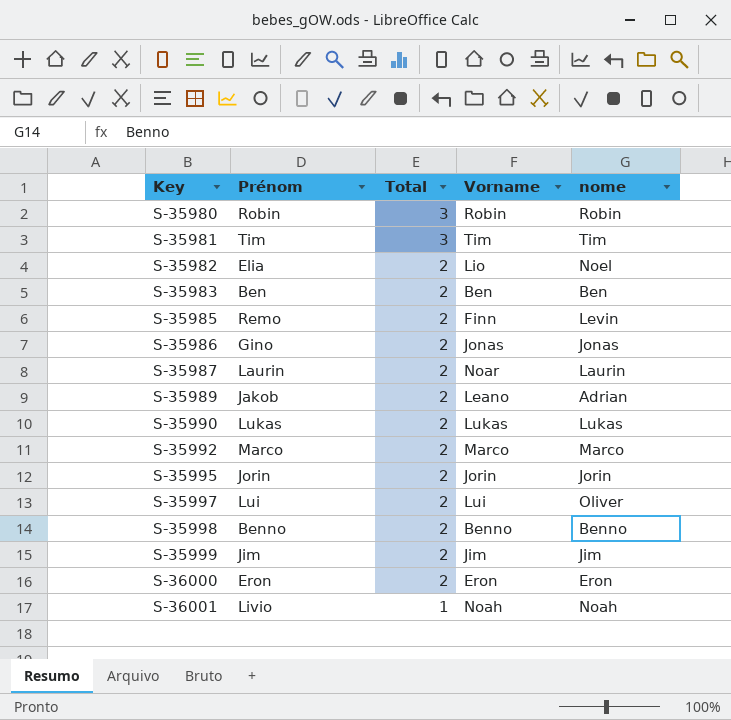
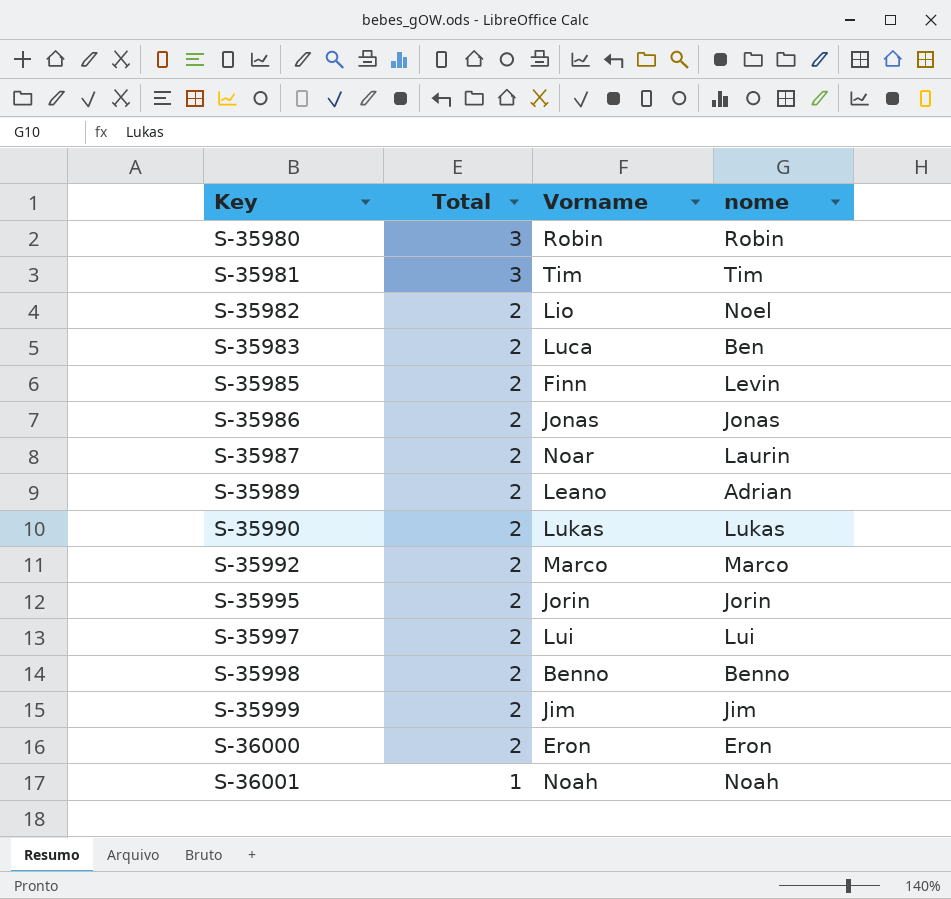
column Prénom | position: 2 -> none
S-35983 | Vorname: Ben -> Luca
S-35997 | nome: Oliver -> Lui

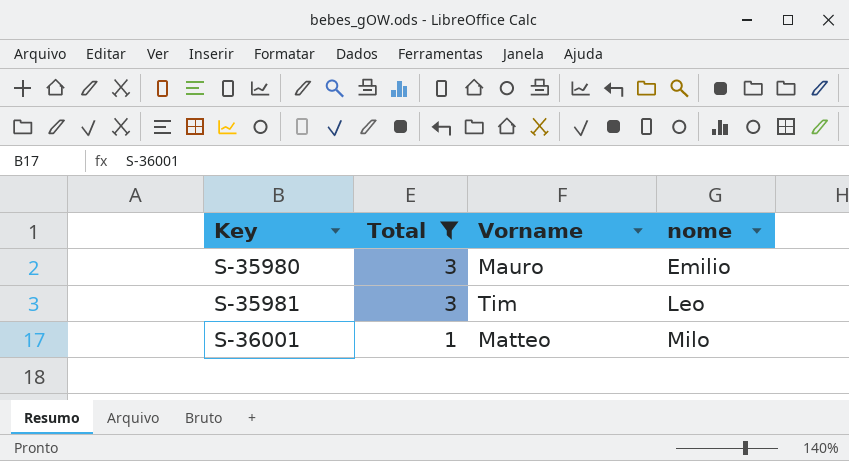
filter: none -> Total != 2
S-35980 | Vorname: Robin -> Mauro
S-35980 | nome: Robin -> Emilio
S-35981 | nome: Tim -> Leo
S-36001 | Vorname: Noah -> Matteo
S-36001 | nome: Noah -> Milo

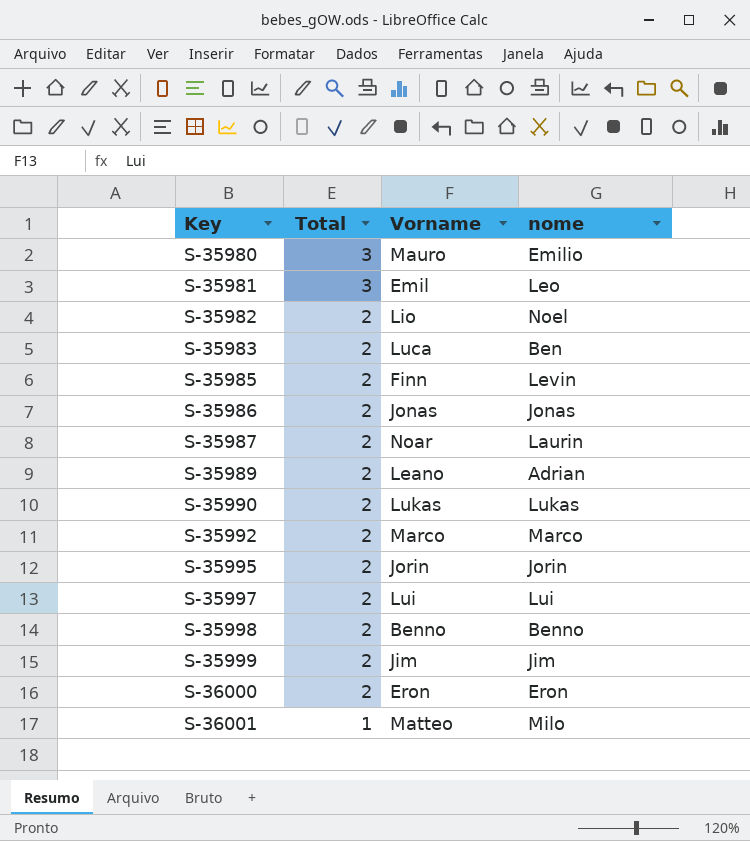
filter: Total != 2 -> none
S-35981 | Vorname: Tim -> Emil

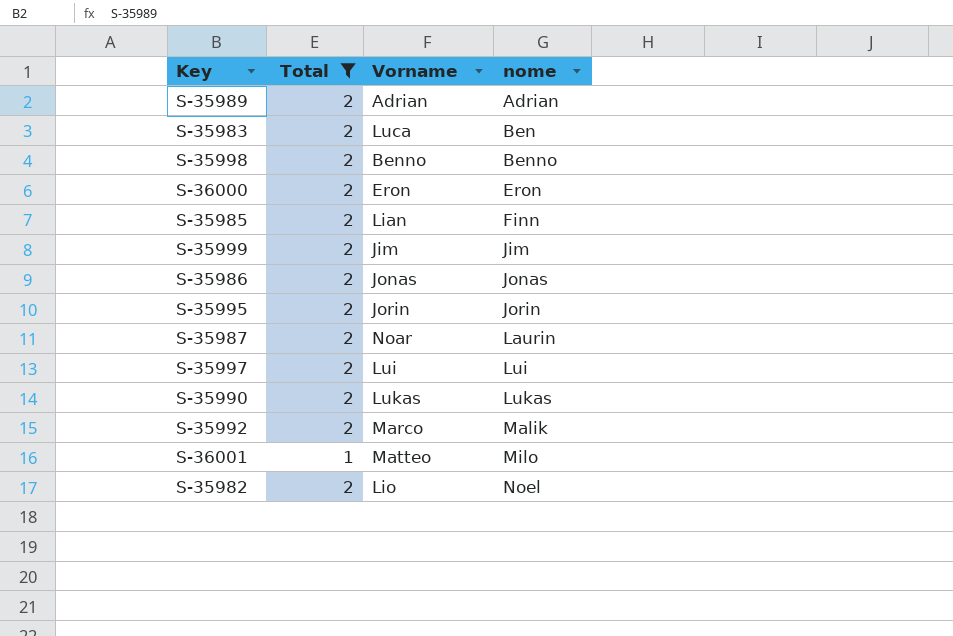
filter: none -> Total != 3
row order: Key ascending -> nome ascending
S-35989 | Vorname: Leano -> Adrian
S-35985 | Vorname: Finn -> Lian
S-35985 | nome: Levin -> Finn
S-35992 | nome: Marco -> Malik

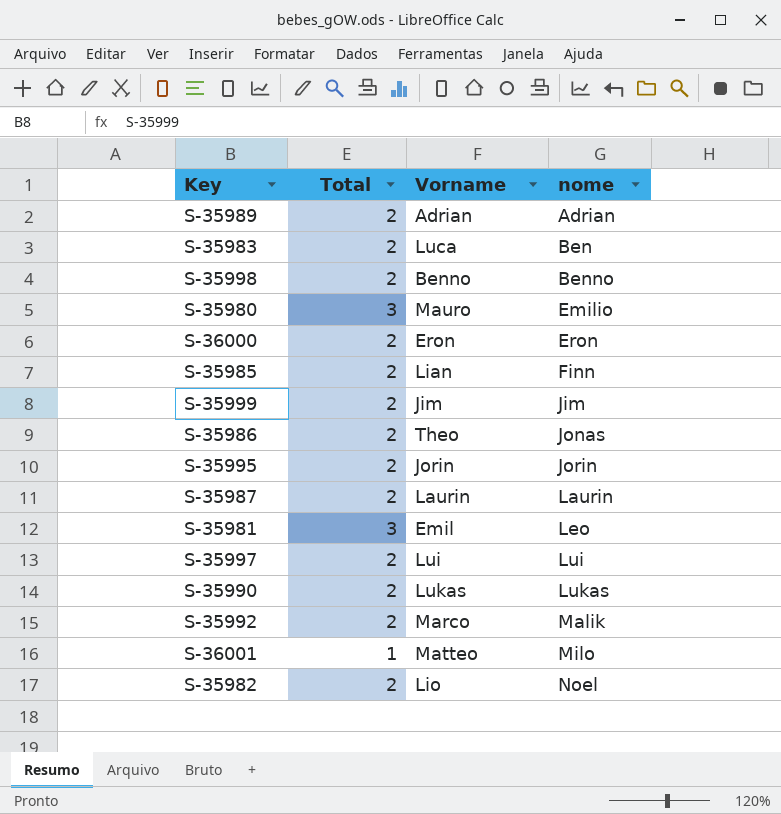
filter: Total != 3 -> none
S-35986 | Vorname: Jonas -> Theo
S-35987 | Vorname: Noar -> Laurin

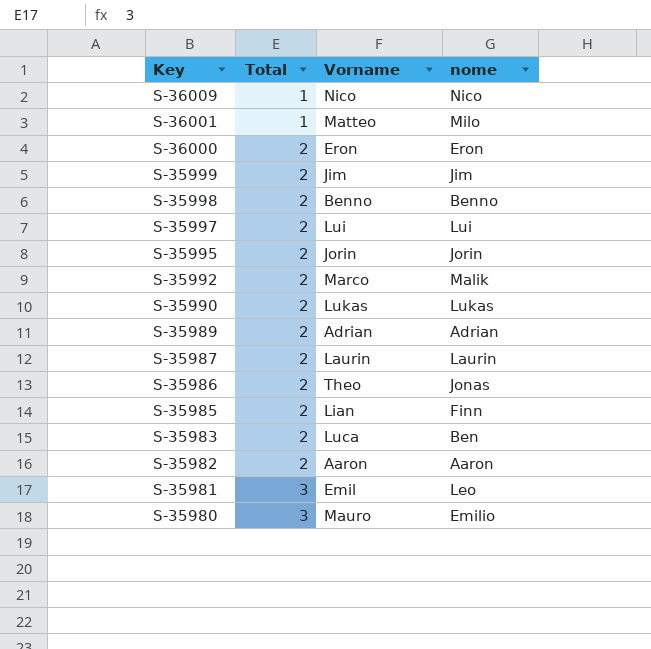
row order: nome ascending -> Key descending
row S-36009: none -> 1 | Nico | Nico
S-35982 | Vorname: Lio -> Aaron
S-35982 | nome: Noel -> Aaron

